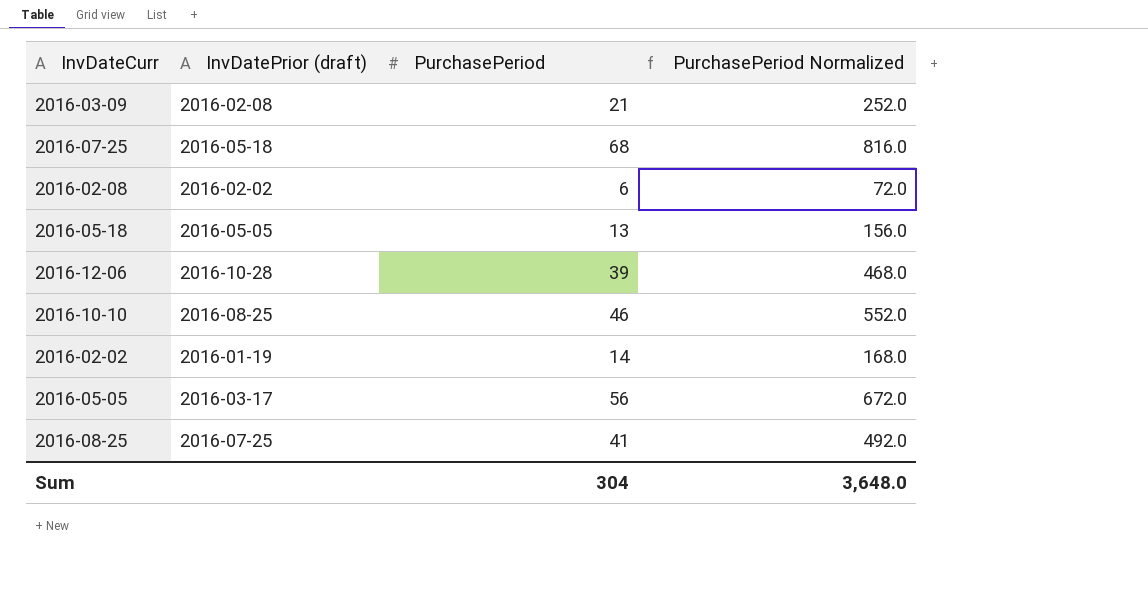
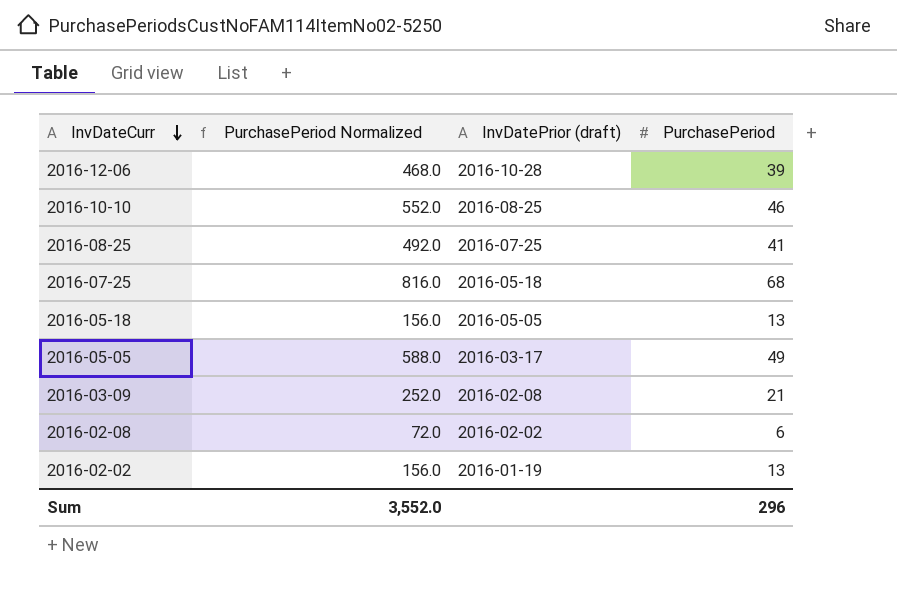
row order: none -> InvDateCurr descending
column PurchasePeriod Normalized | position: 4 -> 2
2016-05-05 | PurchasePeriod Normalized: 672.0 -> 588.0
2016-05-05 | PurchasePeriod: 56 -> 49
2016-02-02 | PurchasePeriod Normalized: 168.0 -> 156.0
2016-02-02 | PurchasePeriod: 14 -> 13
Sum | PurchasePeriod Normalized: 3,648.0 -> 3,552.0
Sum | PurchasePeriod: 304 -> 296

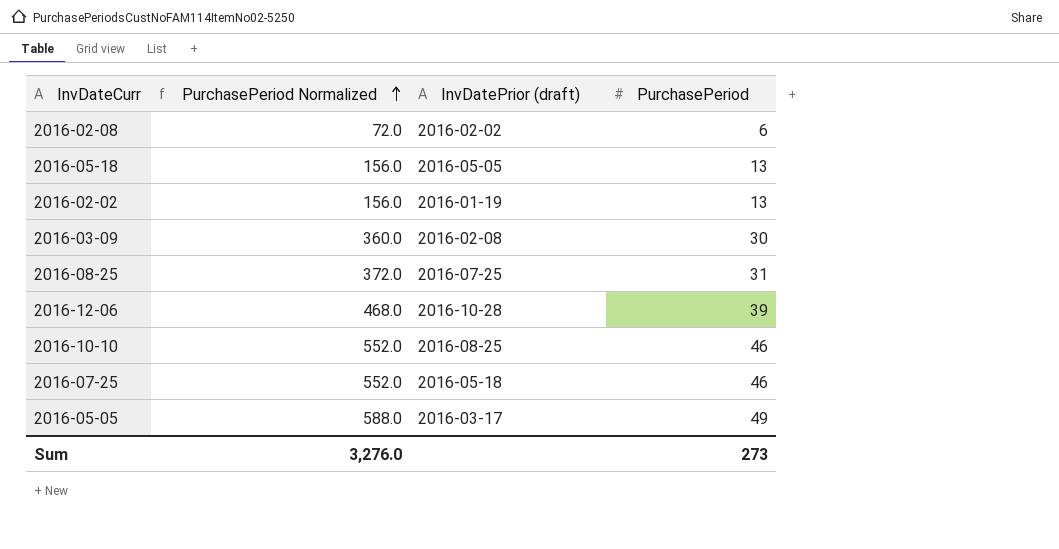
row order: InvDateCurr descending -> PurchasePeriod Normalized ascending
2016-03-09 | PurchasePeriod Normalized: 252.0 -> 360.0
2016-03-09 | PurchasePeriod: 21 -> 30
2016-08-25 | PurchasePeriod Normalized: 492.0 -> 372.0
2016-08-25 | PurchasePeriod: 41 -> 31
2016-07-25 | PurchasePeriod Normalized: 816.0 -> 552.0
2016-07-25 | PurchasePeriod: 68 -> 46
Sum | PurchasePeriod Normalized: 3,552.0 -> 3,276.0
Sum | PurchasePeriod: 296 -> 273

